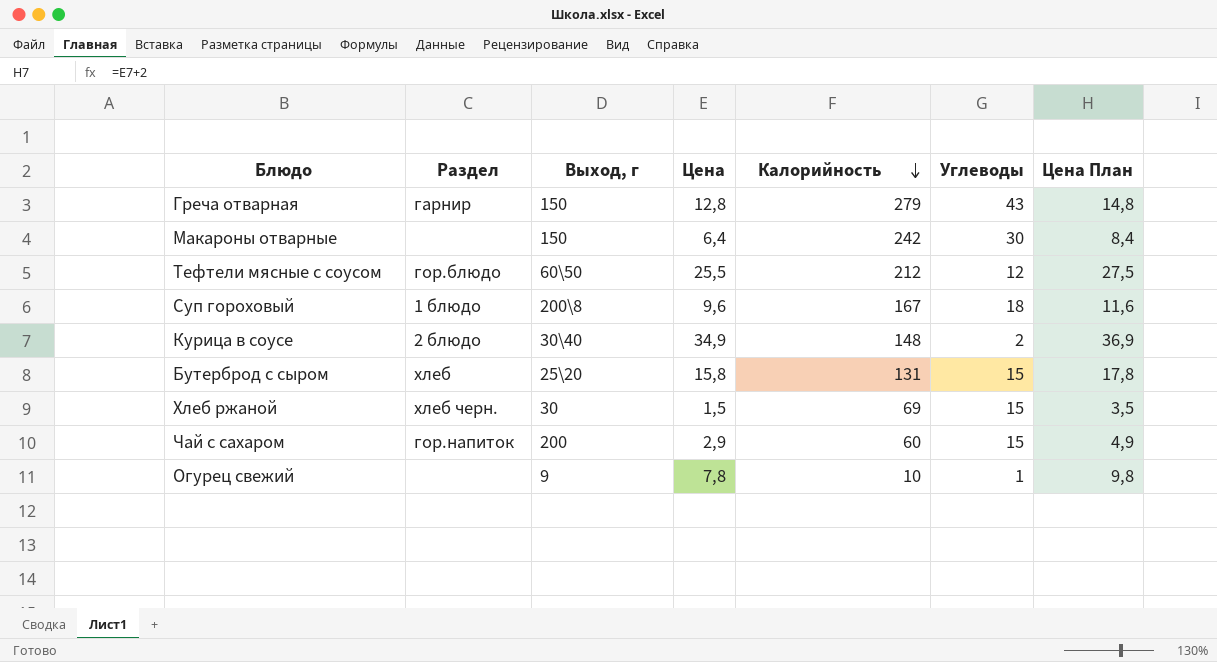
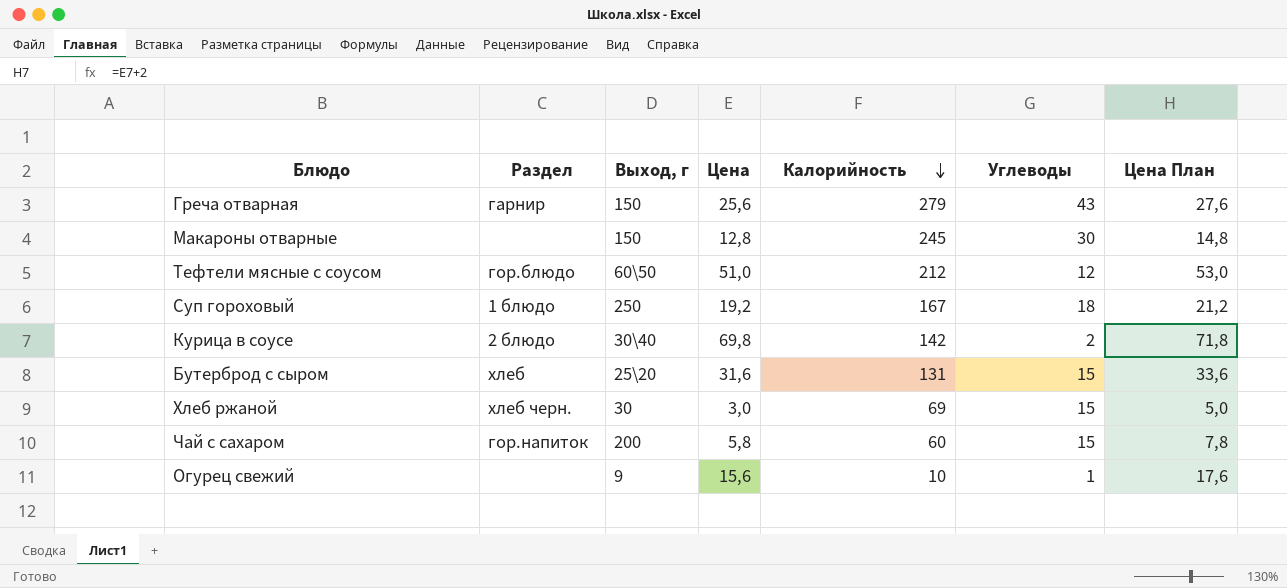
Греча отварная | Цена: 12,8 -> 25,6
Греча отварная | Цена План: 14,8 -> 27,6
Макароны отварные | Цена: 6,4 -> 12,8
Макароны отварные | Калорийность: 242 -> 245
Макароны отварные | Цена План: 8,4 -> 14,8
Тефтели мясные с соусом | Цена: 25,5 -> 51,0
Тефтели мясные с соусом | Цена План: 27,5 -> 53,0
Суп гороховый | Выход, г: 200\8 -> 250
Суп гороховый | Цена: 9,6 -> 19,2
Суп гороховый | Цена План: 11,6 -> 21,2
Курица в соусе | Цена: 34,9 -> 69,8
Курица в соусе | Калорийность: 148 -> 142
Курица в соусе | Цена План: 36,9 -> 71,8
Бутерброд с сыром | Цена: 15,8 -> 31,6
Бутерброд с сыром | Цена План: 17,8 -> 33,6
Хлеб ржаной | Цена: 1,5 -> 3,0
Хлеб ржаной | Цена План: 3,5 -> 5,0
Чай с сахаром | Цена: 2,9 -> 5,8
Чай с сахаром | Цена План: 4,9 -> 7,8
Огурец свежий | Цена: 7,8 -> 15,6
Огурец свежий | Цена План: 9,8 -> 17,6

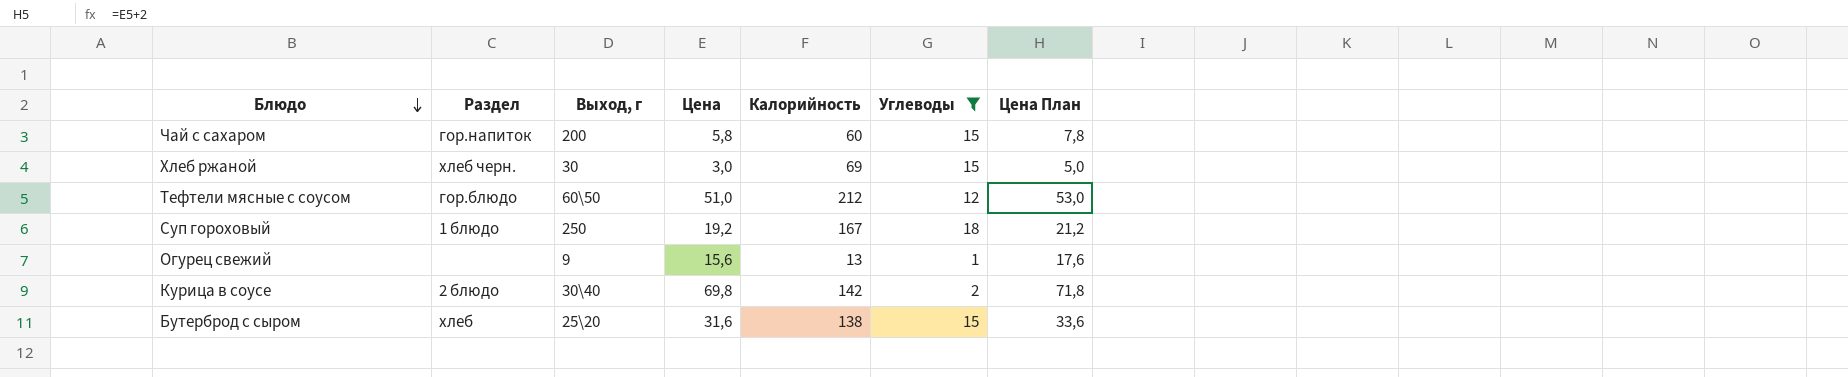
filter: none -> Углеводы <= 18
row order: Калорийность descending -> Блюдо descending
Огурец свежий | Калорийность: 10 -> 13
Бутерброд с сыром | Калорийность: 131 -> 138

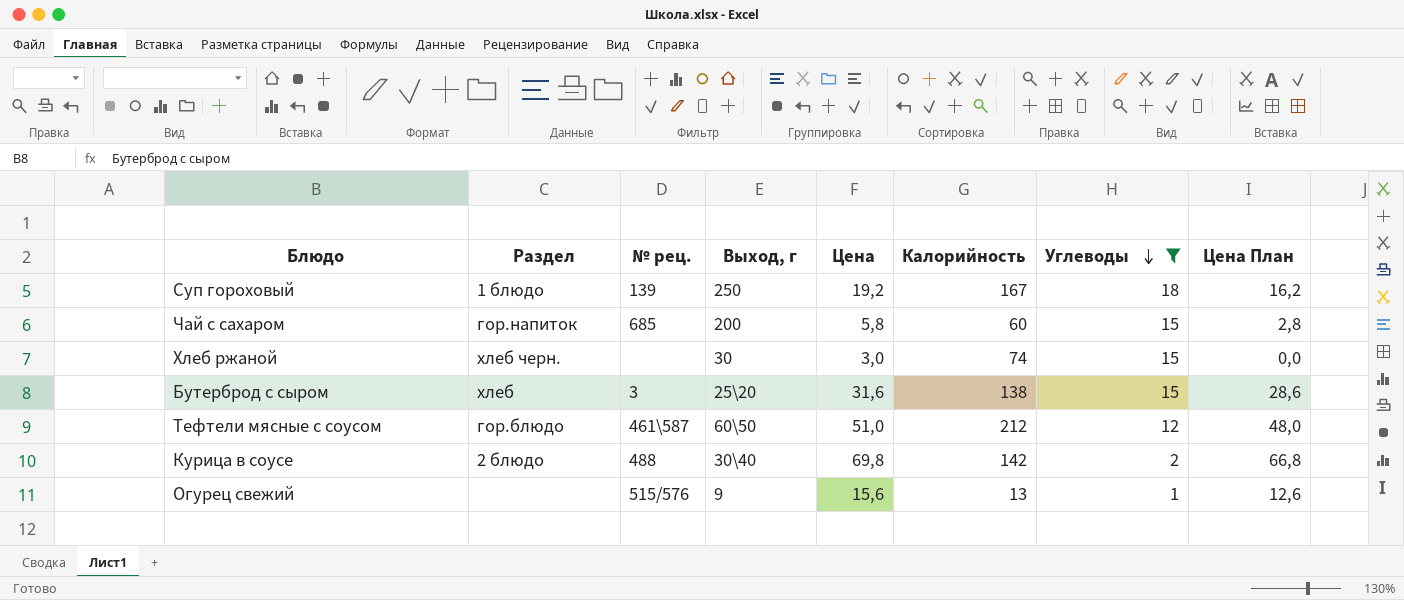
row order: Блюдо descending -> Углеводы descending
column № рец. | position: none -> 3
column Цена План | formula: [Цена] + 2 -> [Цена] - 3
Хлеб ржаной | Калорийность: 69 -> 74

